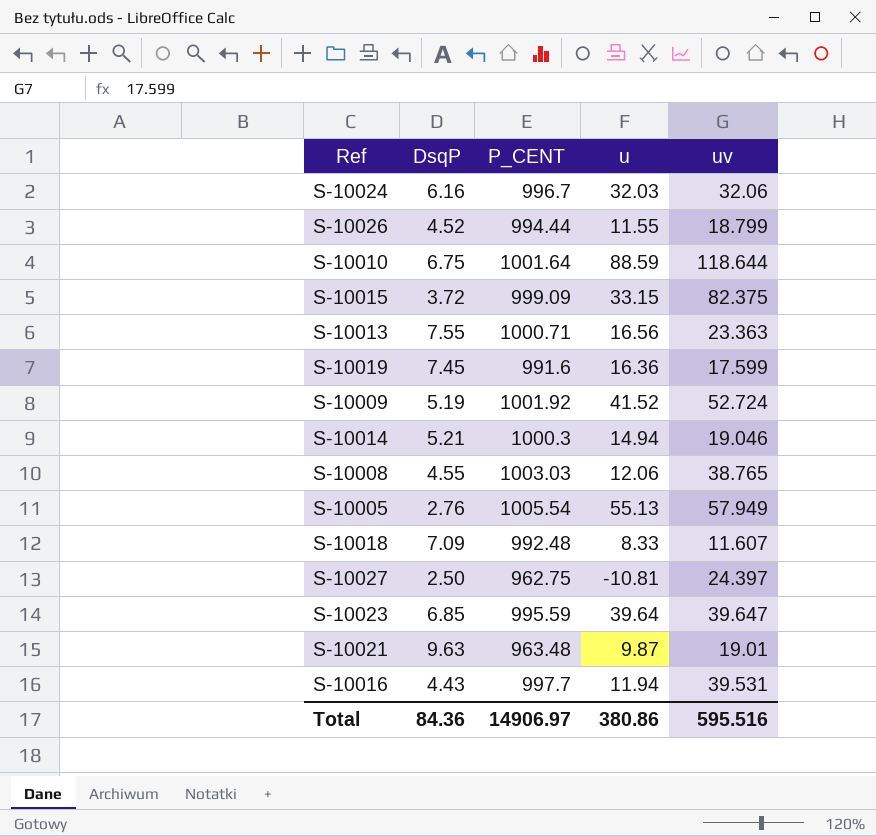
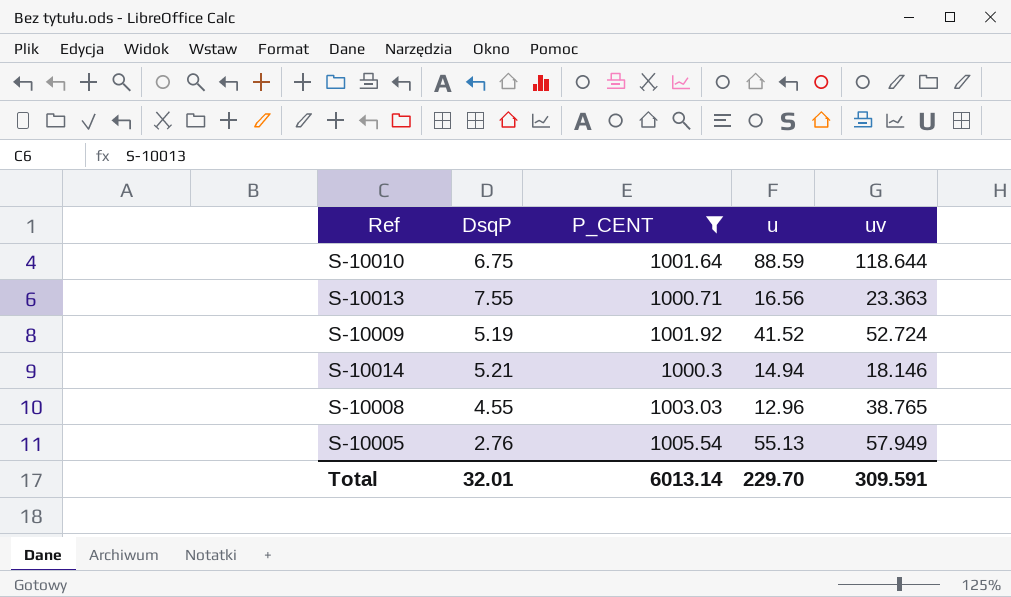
filter: none -> P_CENT >= 1000.3
S-10014 | uv: 19.046 -> 18.146
S-10008 | u: 12.06 -> 12.96
Total | DsqP: 84.36 -> 32.01
Total | P_CENT: 14906.97 -> 6013.14
Total | u: 380.86 -> 229.70
Total | uv: 595.516 -> 309.591

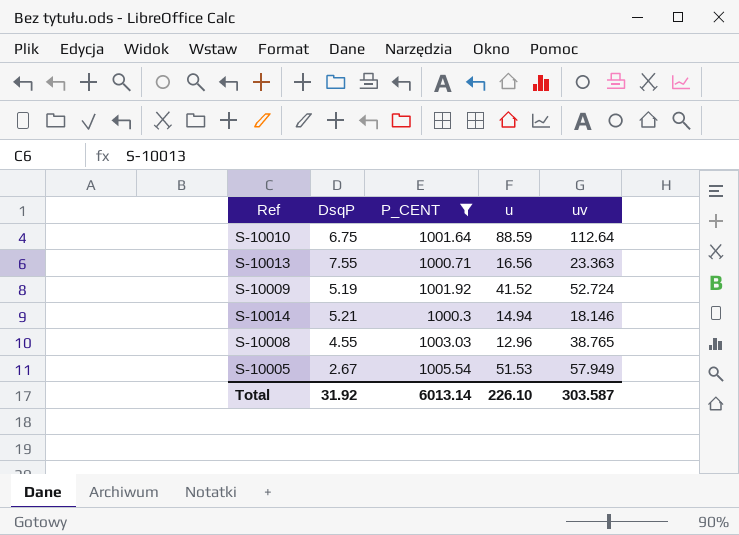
S-10010 | uv: 118.644 -> 112.64
S-10005 | DsqP: 2.76 -> 2.67
S-10005 | u: 55.13 -> 51.53
Total | DsqP: 32.01 -> 31.92
Total | u: 229.70 -> 226.10
Total | uv: 309.591 -> 303.587

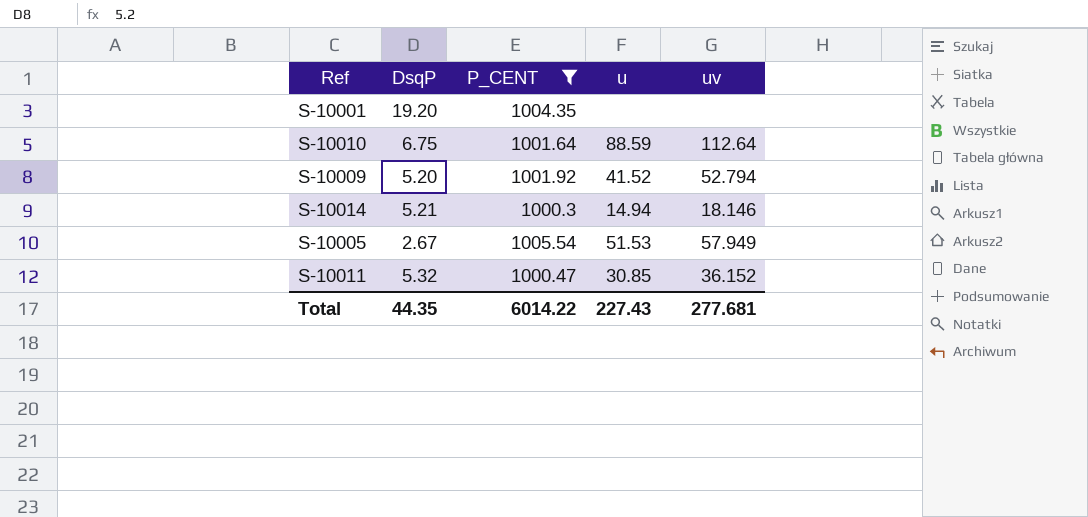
row S-10013: 7.55 | 1000.71 | 16.56 | 23.363 -> none
row S-10008: 4.55 | 1003.03 | 12.96 | 38.765 -> none
row S-10001: none -> 19.20 | 1004.35 | none | none
S-10009 | DsqP: 5.19 -> 5.20
S-10009 | uv: 52.724 -> 52.794
row S-10011: none -> 5.32 | 1000.47 | 30.85 | 36.152
Total | DsqP: 31.92 -> 44.35
Total | P_CENT: 6013.14 -> 6014.22
Total | u: 226.10 -> 227.43
Total | uv: 303.587 -> 277.681

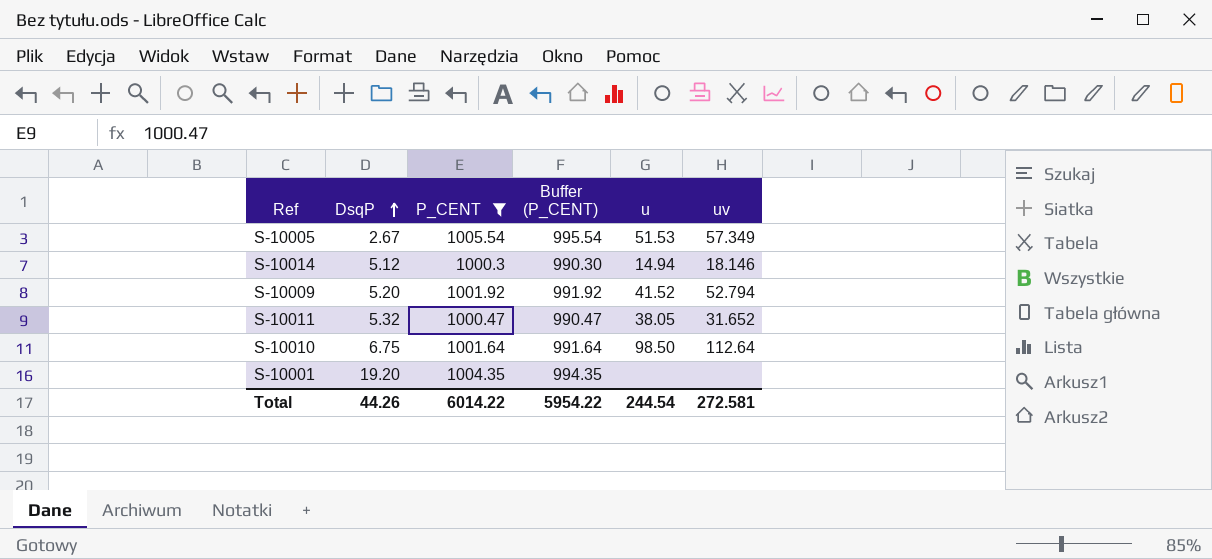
row order: none -> DsqP ascending
column Buffer (P_CENT) | formula: none -> [P_CENT] - 10
S-10005 | uv: 57.949 -> 57.349
S-10014 | DsqP: 5.21 -> 5.12
S-10011 | u: 30.85 -> 38.05
S-10011 | uv: 36.152 -> 31.652
S-10010 | u: 88.59 -> 98.50
Total | DsqP: 44.35 -> 44.26
Total | u: 227.43 -> 244.54
Total | uv: 277.681 -> 272.581

